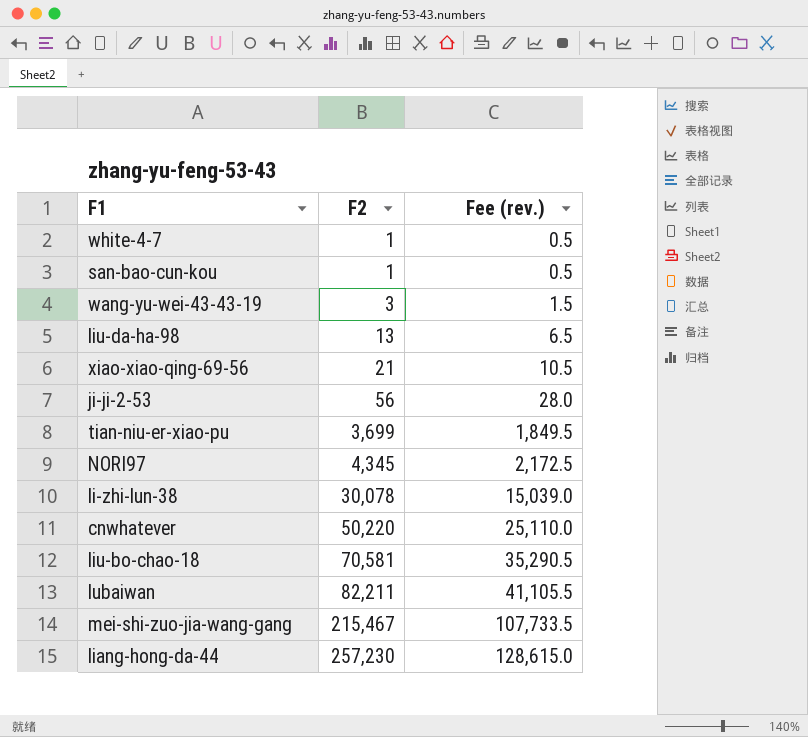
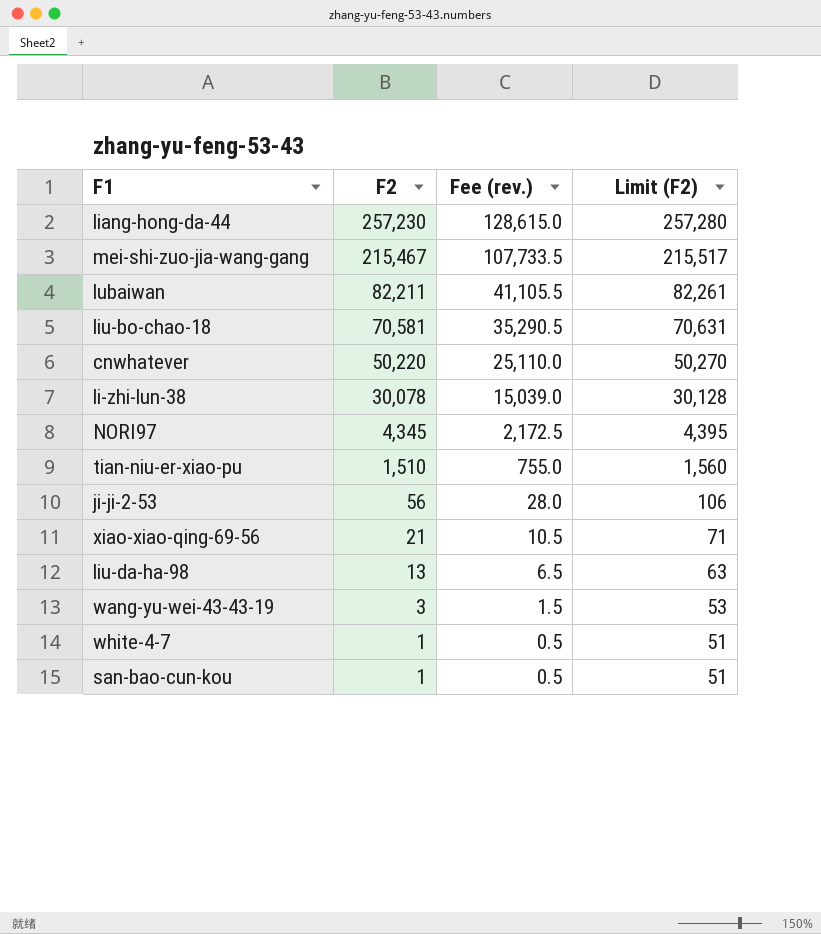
row order: F2 ascending -> F2 descending
column Limit (F2) | formula: none -> [F2] + 50
tian-niu-er-xiao-pu | F2: 3,699 -> 1,510
tian-niu-er-xiao-pu | Fee (rev.): 1,849.5 -> 755.0

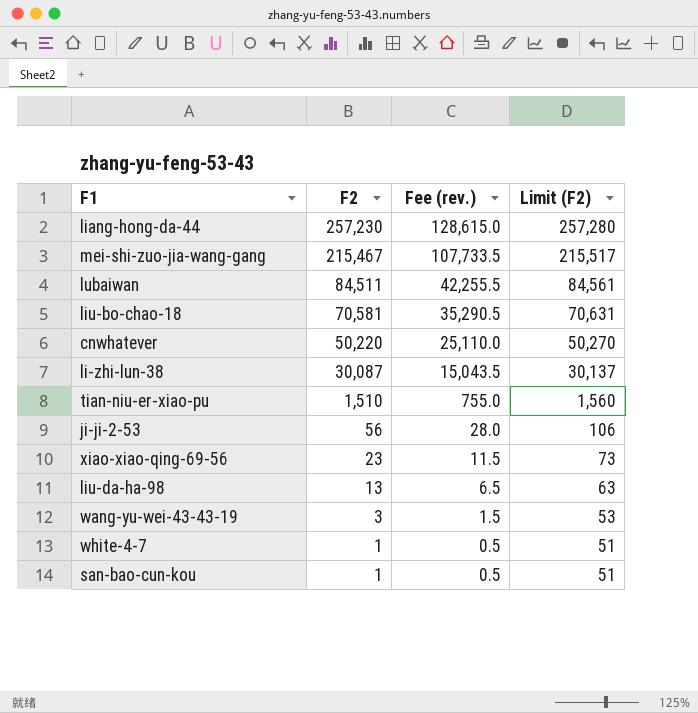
row NORI97: 4,345 | 2,172.5 | 4,395 -> none
lubaiwan | F2: 82,211 -> 84,511
lubaiwan | Fee (rev.): 41,105.5 -> 42,255.5
lubaiwan | Limit (F2): 82,261 -> 84,561
li-zhi-lun-38 | F2: 30,078 -> 30,087
li-zhi-lun-38 | Fee (rev.): 15,039.0 -> 15,043.5
li-zhi-lun-38 | Limit (F2): 30,128 -> 30,137
xiao-xiao-qing-69-56 | F2: 21 -> 23
xiao-xiao-qing-69-56 | Fee (rev.): 10.5 -> 11.5
xiao-xiao-qing-69-56 | Limit (F2): 71 -> 73

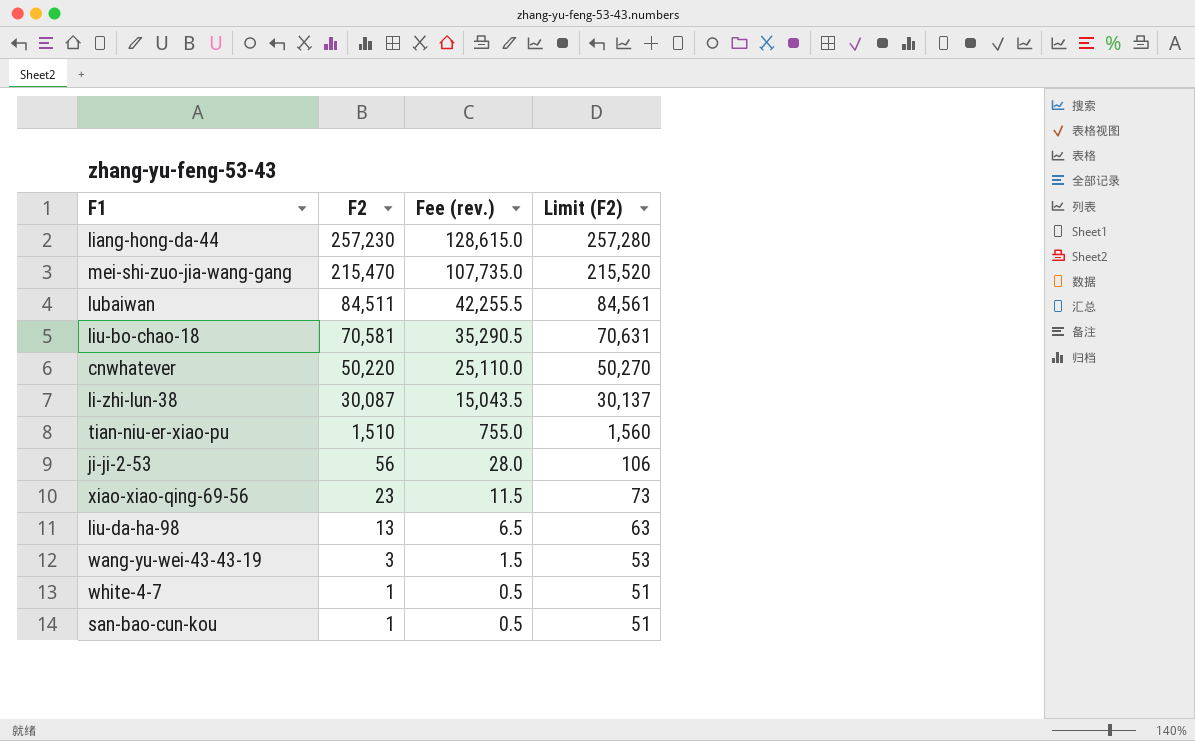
mei-shi-zuo-jia-wang-gang | F2: 215,467 -> 215,470
mei-shi-zuo-jia-wang-gang | Fee (rev.): 107,733.5 -> 107,735.0
mei-shi-zuo-jia-wang-gang | Limit (F2): 215,517 -> 215,520

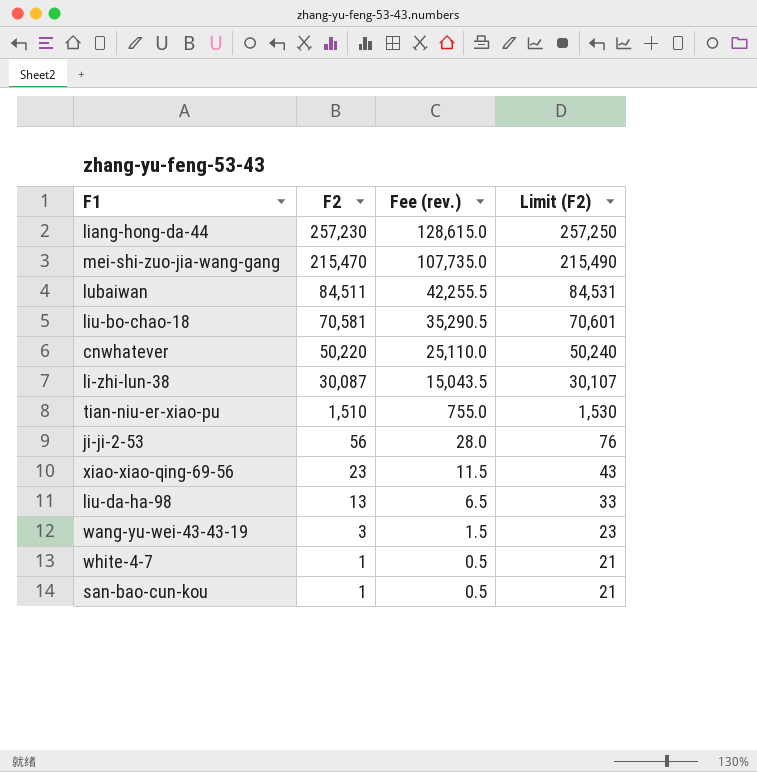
column Limit (F2) | formula: [F2] + 50 -> [F2] + 20

